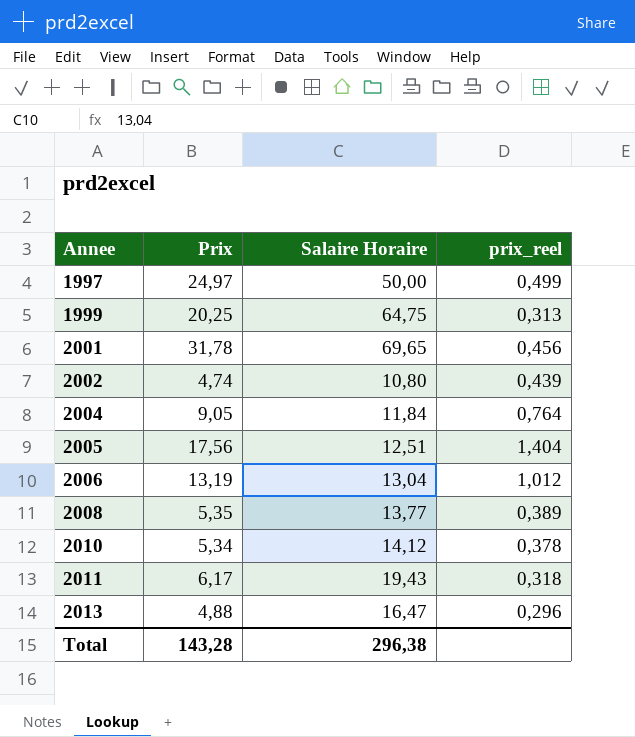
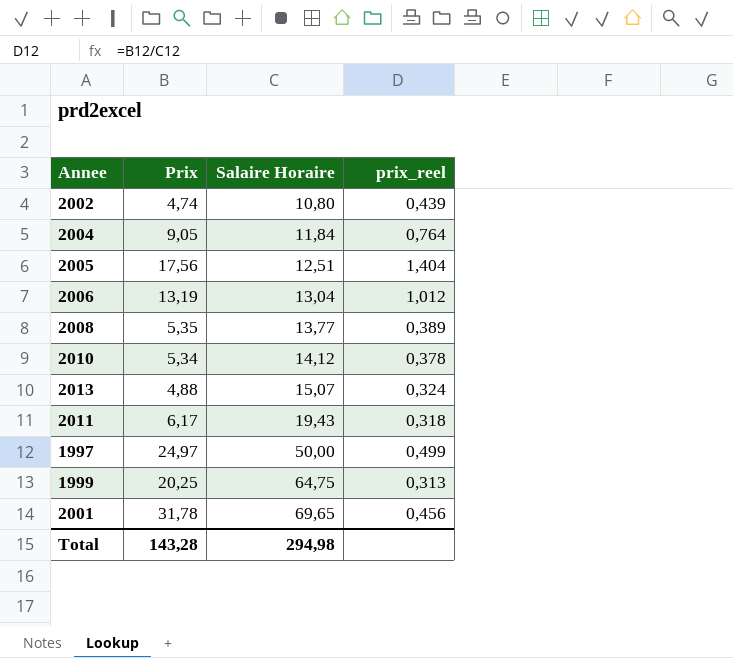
row order: Annee ascending -> Salaire Horaire ascending
2013 | Salaire Horaire: 16,47 -> 15,07
2013 | prix_reel: 0,296 -> 0,324
Total | Salaire Horaire: 296,38 -> 294,98

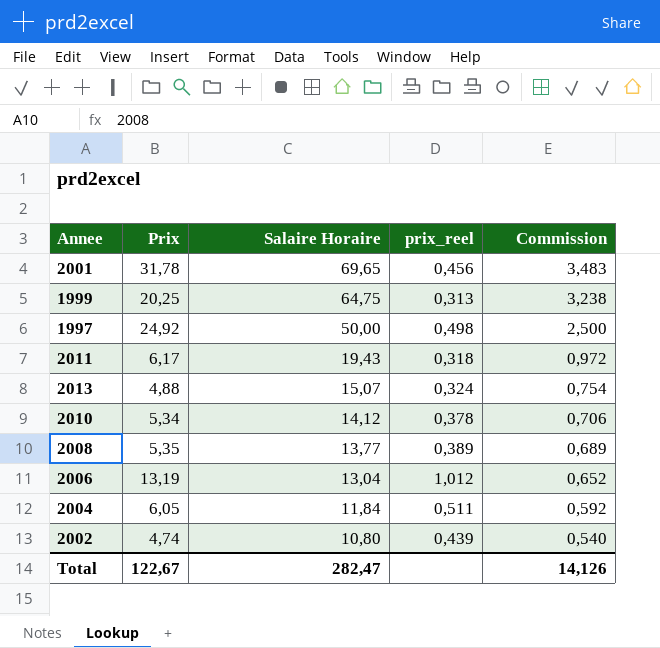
row order: Salaire Horaire ascending -> Salaire Horaire descending
column Commission | formula: none -> [Salaire Horaire] * 0,05
row 2005: 17,56 | 12,51 | 1,404 -> none
1997 | Prix: 24,97 -> 24,92
1997 | prix_reel: 0,499 -> 0,498
2004 | Prix: 9,05 -> 6,05
2004 | prix_reel: 0,764 -> 0,511
Total | Prix: 143,28 -> 122,67
Total | Salaire Horaire: 294,98 -> 282,47

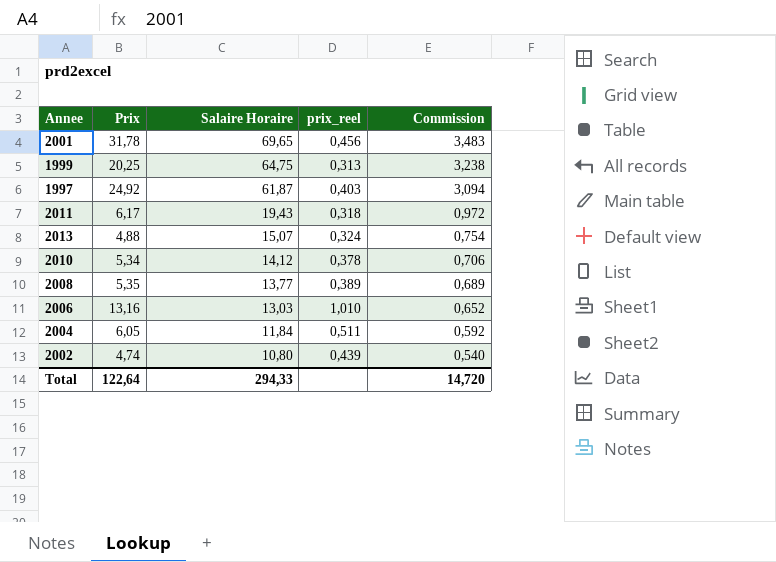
1997 | Salaire Horaire: 50,00 -> 61,87
1997 | prix_reel: 0,498 -> 0,403
1997 | Commission: 2,500 -> 3,094
2006 | Prix: 13,19 -> 13,16
2006 | Salaire Horaire: 13,04 -> 13,03
2006 | prix_reel: 1,012 -> 1,010
Total | Prix: 122,67 -> 122,64
Total | Salaire Horaire: 282,47 -> 294,33
Total | Commission: 14,126 -> 14,720

